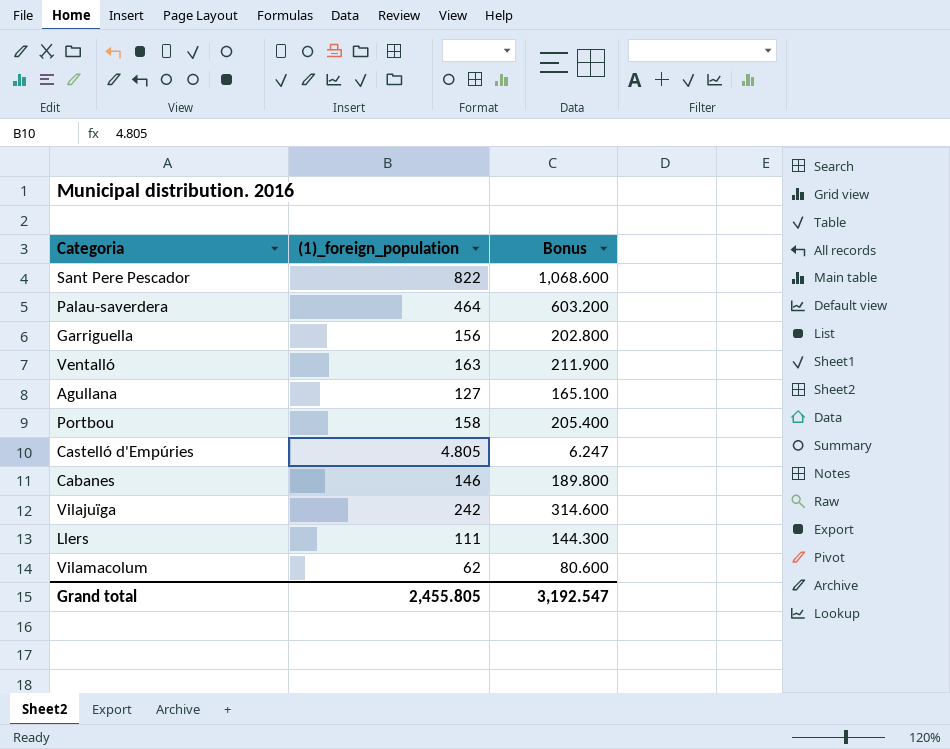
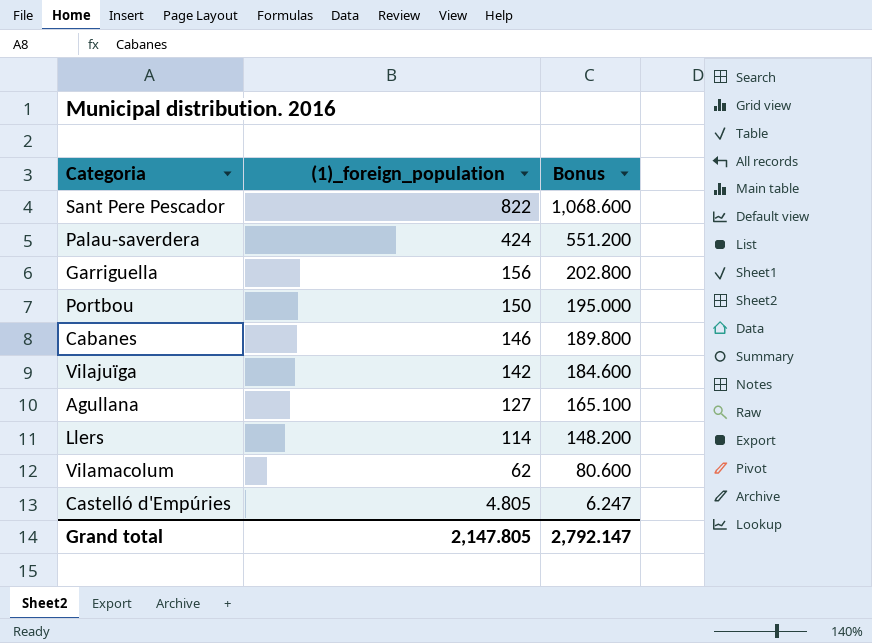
row order: none -> (1)_foreign_population descending
row Ventalló: 163 | 211.900 -> none
Palau-saverdera | (1)_foreign_population: 464 -> 424
Palau-saverdera | Bonus: 603.200 -> 551.200
Portbou | (1)_foreign_population: 158 -> 150
Portbou | Bonus: 205.400 -> 195.000
Vilajuïga | (1)_foreign_population: 242 -> 142
Vilajuïga | Bonus: 314.600 -> 184.600
Llers | (1)_foreign_population: 111 -> 114
Llers | Bonus: 144.300 -> 148.200
Grand total | (1)_foreign_population: 2,455.805 -> 2,147.805
Grand total | Bonus: 3,192.547 -> 2,792.147

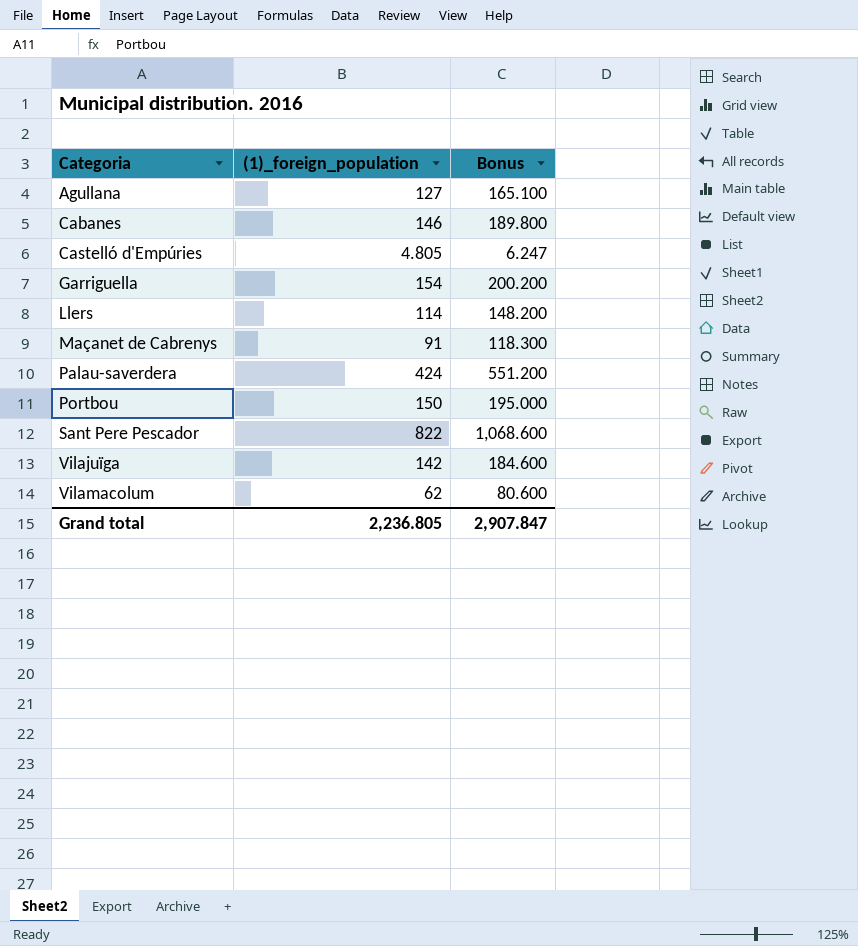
row order: (1)_foreign_population descending -> Categoria ascending
Garriguella | (1)_foreign_population: 156 -> 154
Garriguella | Bonus: 202.800 -> 200.200
row Maçanet de Cabrenys: none -> 91 | 118.300
Grand total | (1)_foreign_population: 2,147.805 -> 2,236.805
Grand total | Bonus: 2,792.147 -> 2,907.847

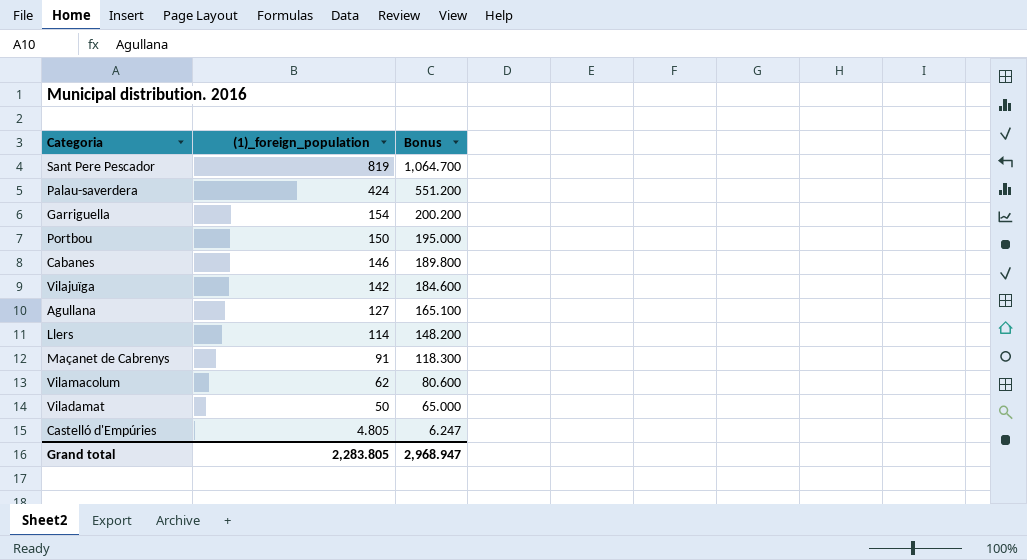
row order: Categoria ascending -> (1)_foreign_population descending
Sant Pere Pescador | (1)_foreign_population: 822 -> 819
Sant Pere Pescador | Bonus: 1,068.600 -> 1,064.700
row Viladamat: none -> 50 | 65.000
Grand total | (1)_foreign_population: 2,236.805 -> 2,283.805
Grand total | Bonus: 2,907.847 -> 2,968.947

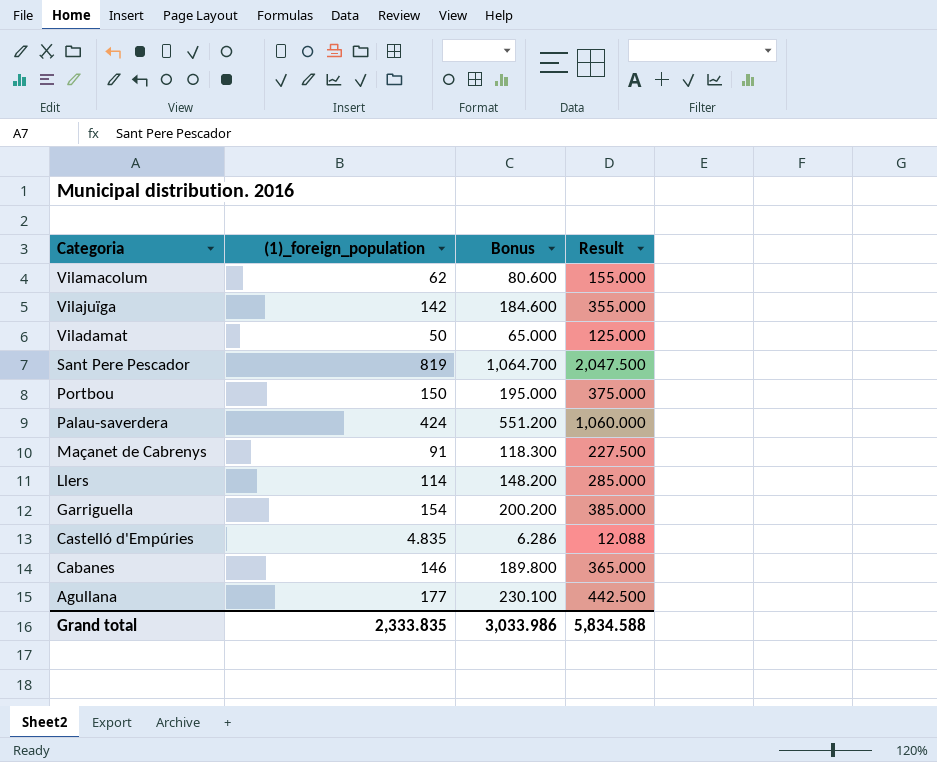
row order: (1)_foreign_population descending -> Categoria descending
column Result | formula: none -> [(1)_foreign_population] * 2.5
Castelló d'Empúries | (1)_foreign_population: 4.805 -> 4.835
Castelló d'Empúries | Bonus: 6.247 -> 6.286
Agullana | (1)_foreign_population: 127 -> 177
Agullana | Bonus: 165.100 -> 230.100
Grand total | (1)_foreign_population: 2,283.805 -> 2,333.835
Grand total | Bonus: 2,968.947 -> 3,033.986

